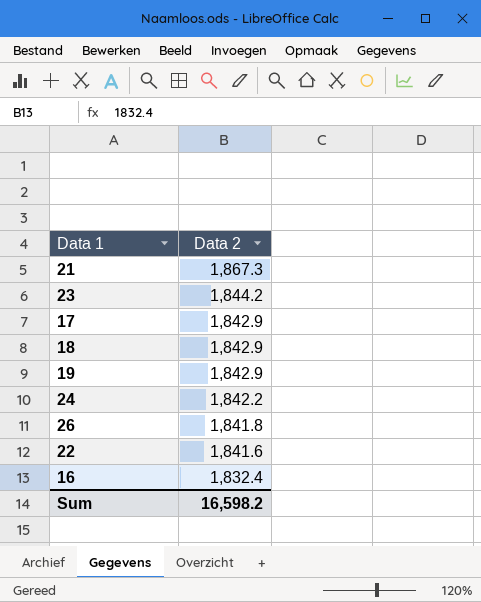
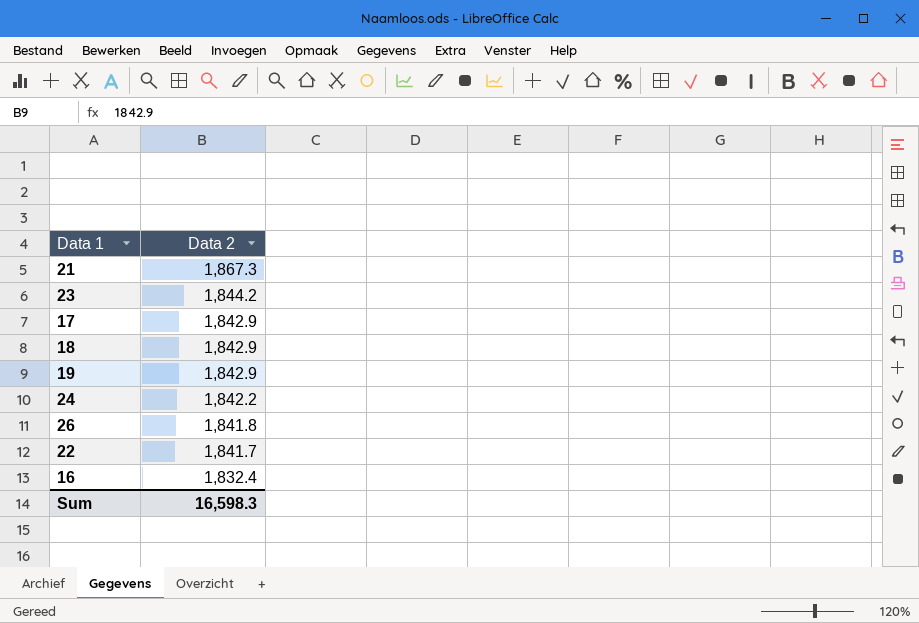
22 | Data 2: 1,841.6 -> 1,841.7
Sum | Data 2: 16,598.2 -> 16,598.3

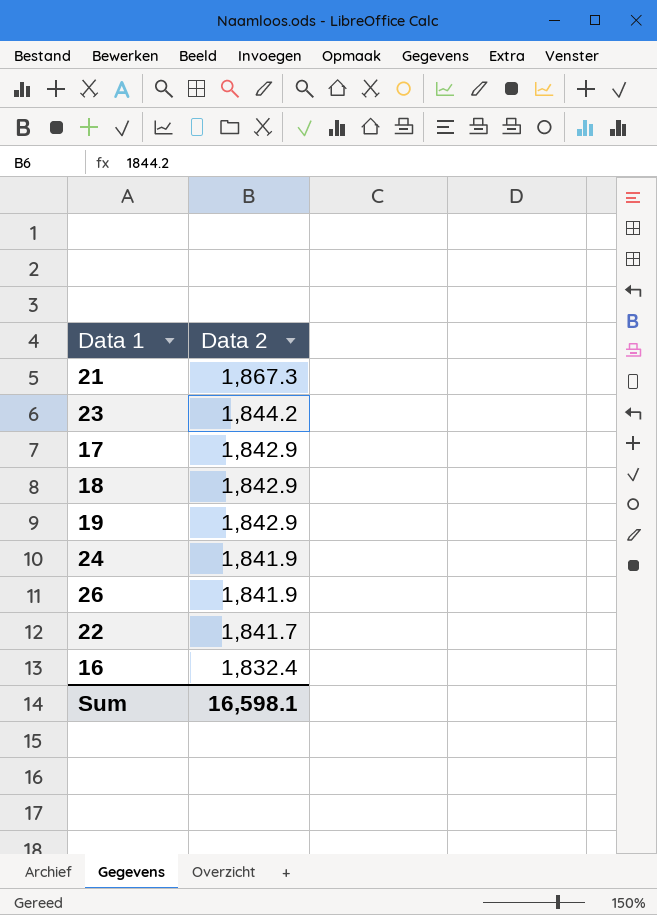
24 | Data 2: 1,842.2 -> 1,841.9
26 | Data 2: 1,841.8 -> 1,841.9
Sum | Data 2: 16,598.3 -> 16,598.1

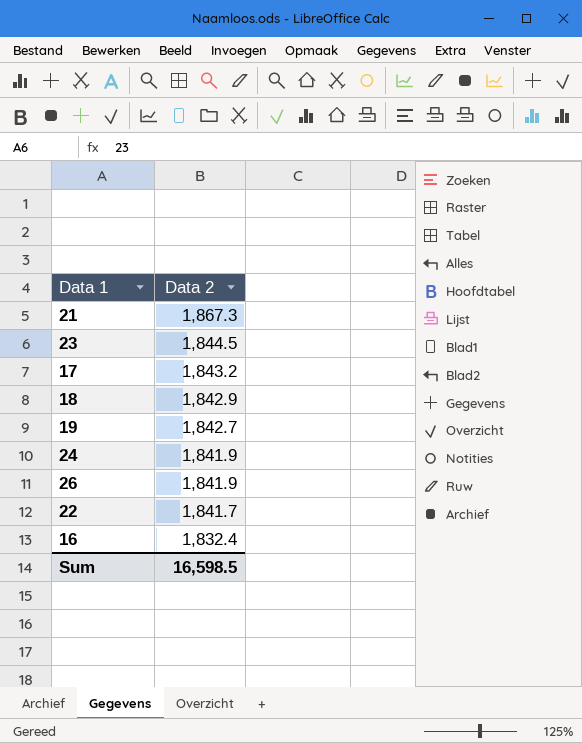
23 | Data 2: 1,844.2 -> 1,844.5
17 | Data 2: 1,842.9 -> 1,843.2
19 | Data 2: 1,842.9 -> 1,842.7
Sum | Data 2: 16,598.1 -> 16,598.5

